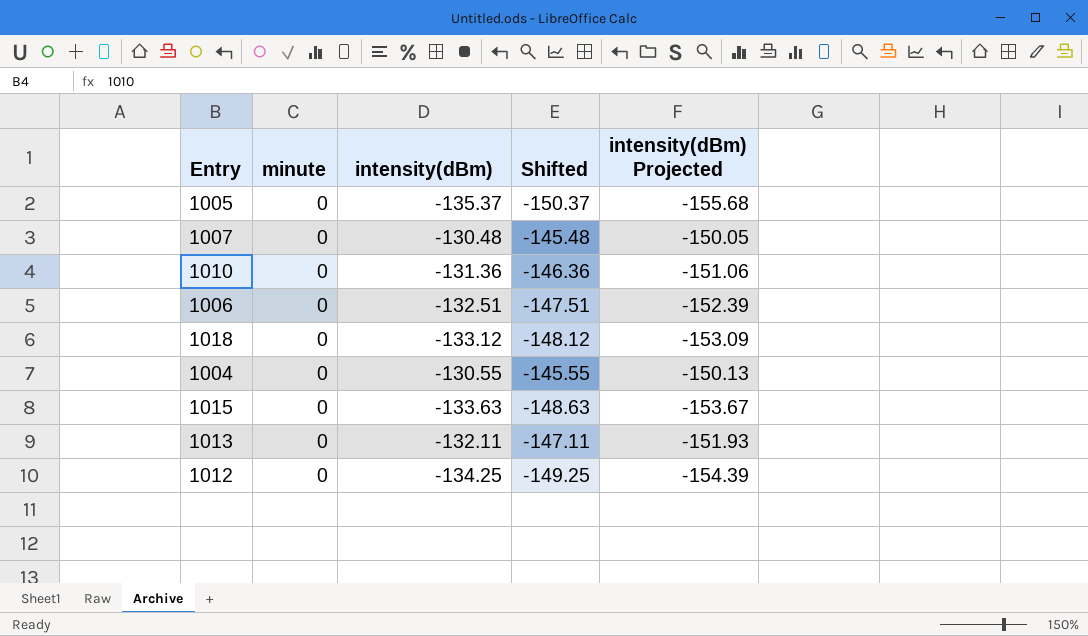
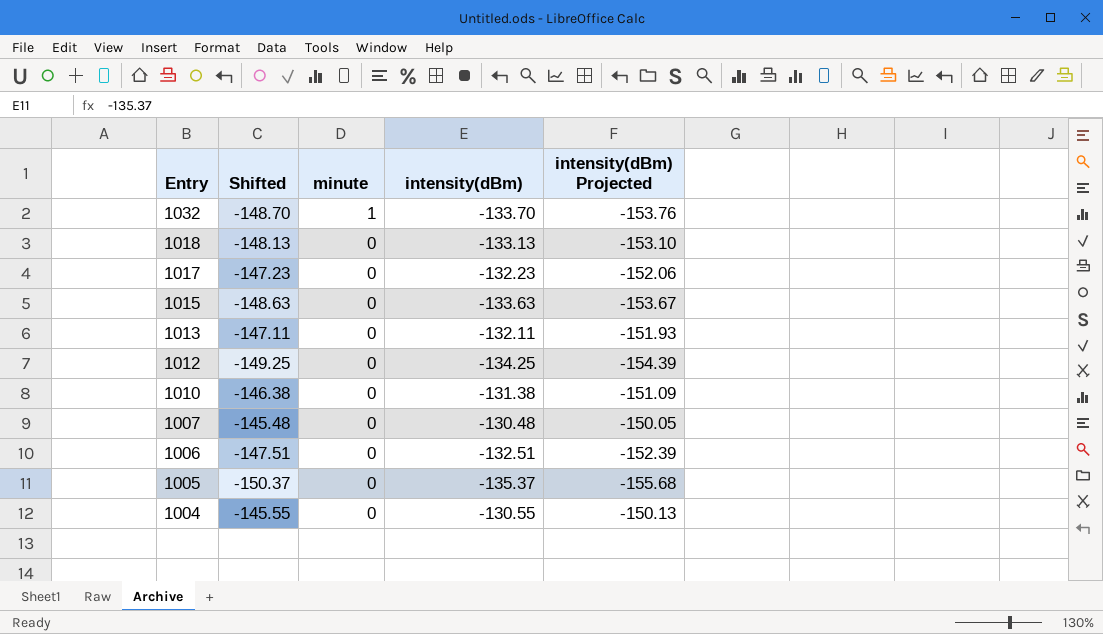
row order: none -> Entry descending
column Shifted | position: 4 -> 2
row 1032: none -> -148.70 | 1 | -133.70 | -153.76
1018 | Shifted: -148.12 -> -148.13
1018 | intensity(dBm): -133.12 -> -133.13
1018 | intensity(dBm) Projected: -153.09 -> -153.10
row 1017: none -> -147.23 | 0 | -132.23 | -152.06
1010 | Shifted: -146.36 -> -146.38
1010 | intensity(dBm): -131.36 -> -131.38
1010 | intensity(dBm) Projected: -151.06 -> -151.09

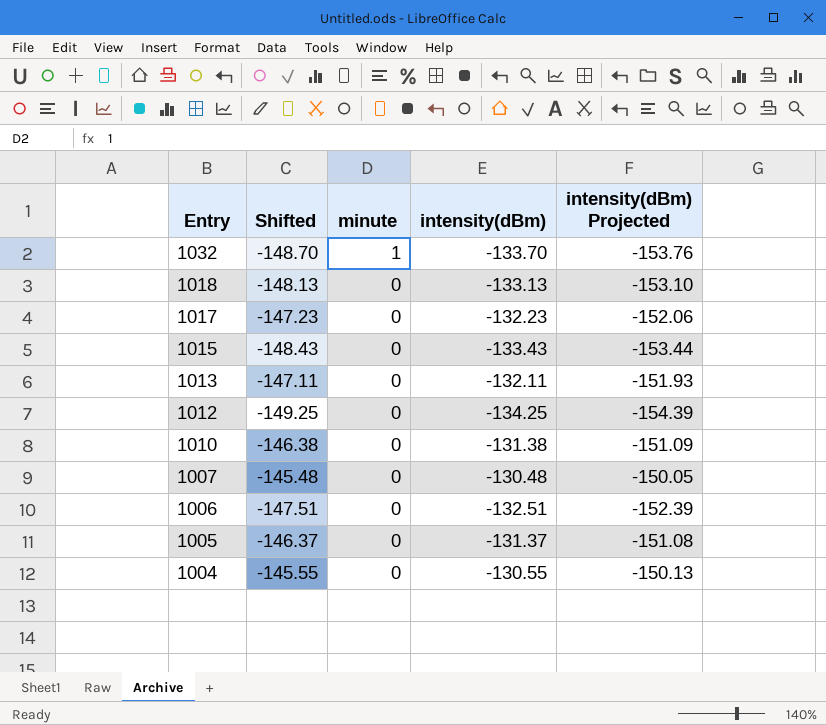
1015 | Shifted: -148.63 -> -148.43
1015 | intensity(dBm): -133.63 -> -133.43
1015 | intensity(dBm) Projected: -153.67 -> -153.44
1005 | Shifted: -150.37 -> -146.37
1005 | intensity(dBm): -135.37 -> -131.37
1005 | intensity(dBm) Projected: -155.68 -> -151.08

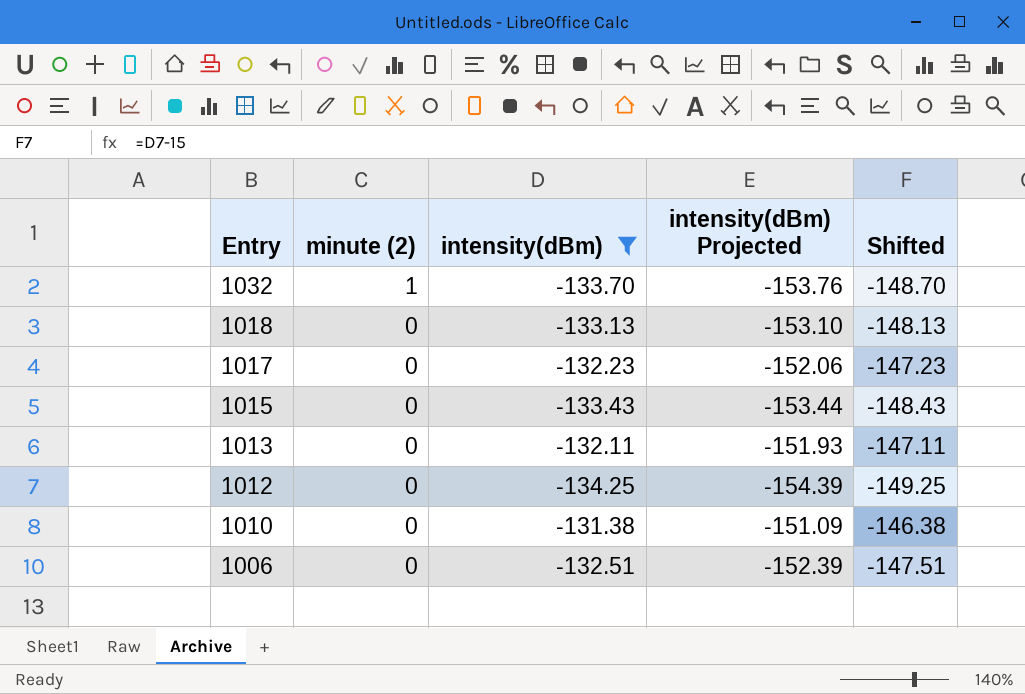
filter: none -> intensity(dBm) <= -131.38
column name: minute -> minute (2)
column Shifted | position: 2 -> 5

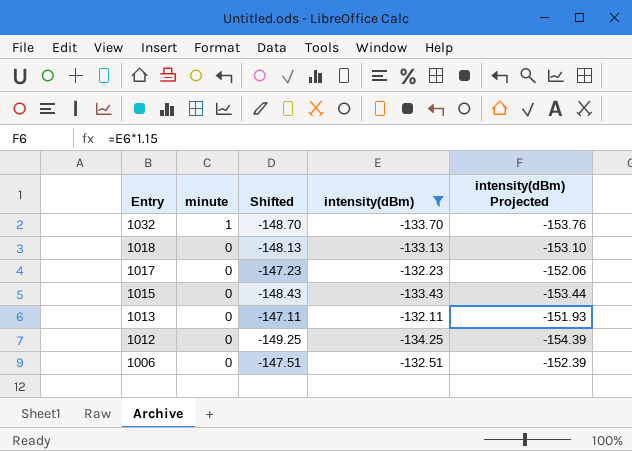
column name: minute (2) -> minute
column Shifted | position: 5 -> 3
row 1010: 0 | -131.38 | -151.09 | -146.38 -> none

